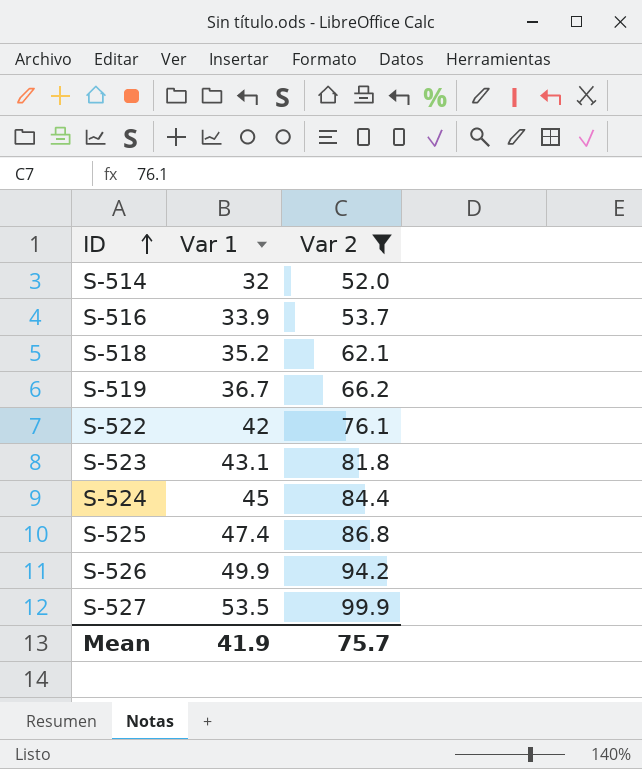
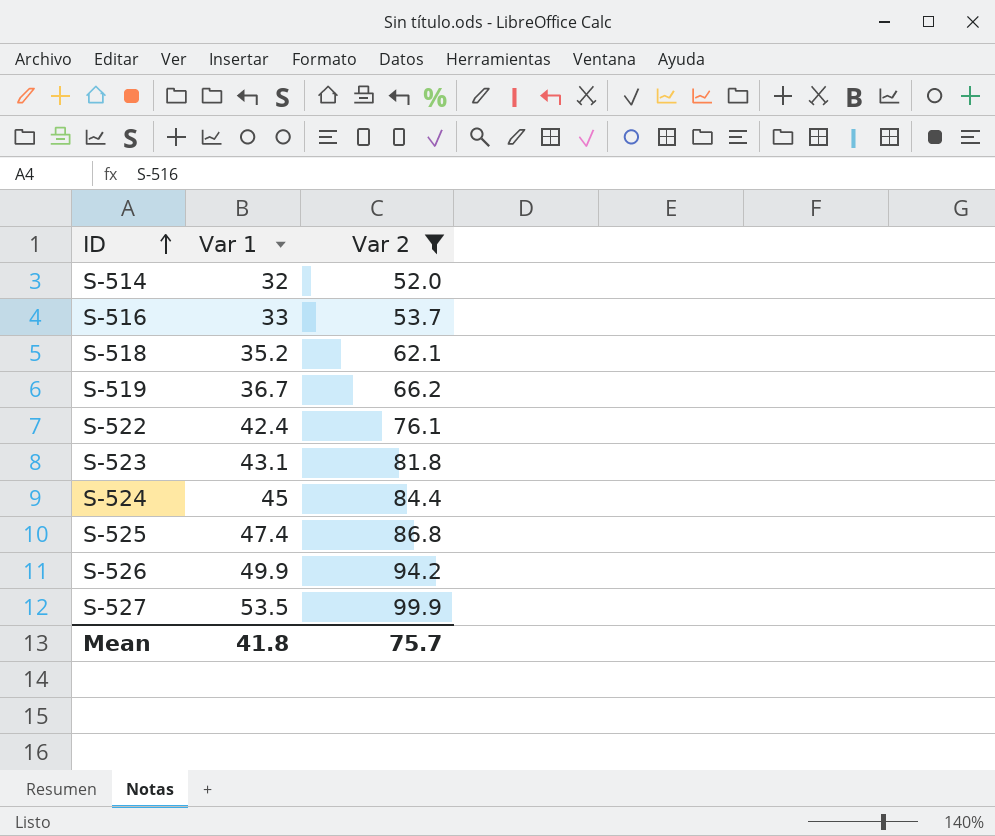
S-516 | Var 1: 33.9 -> 33
S-522 | Var 1: 42 -> 42.4
Mean | Var 1: 41.9 -> 41.8

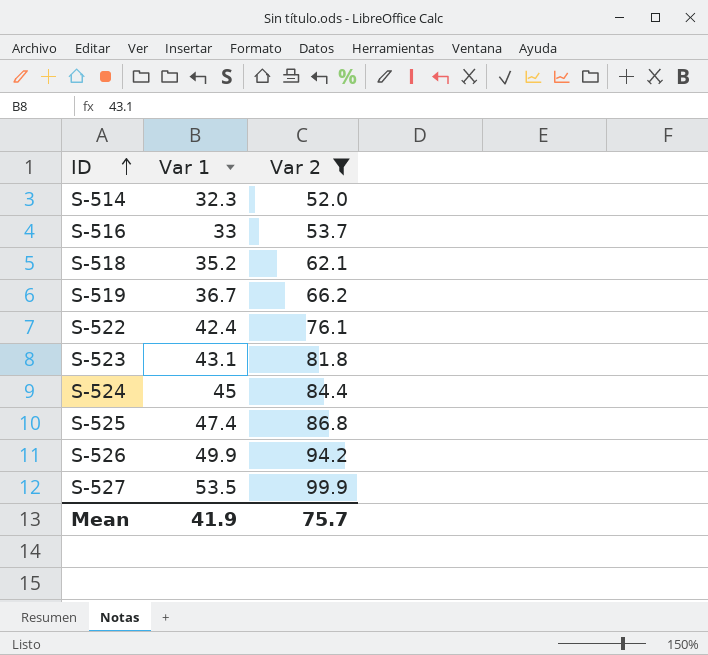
S-514 | Var 1: 32 -> 32.3
Mean | Var 1: 41.8 -> 41.9

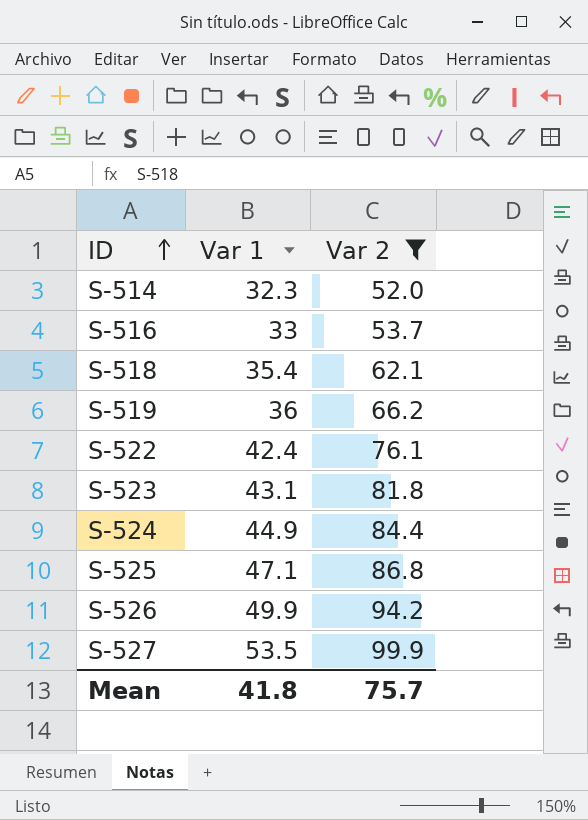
S-518 | Var 1: 35.2 -> 35.4
S-519 | Var 1: 36.7 -> 36
S-524 | Var 1: 45 -> 44.9
S-525 | Var 1: 47.4 -> 47.1
Mean | Var 1: 41.9 -> 41.8

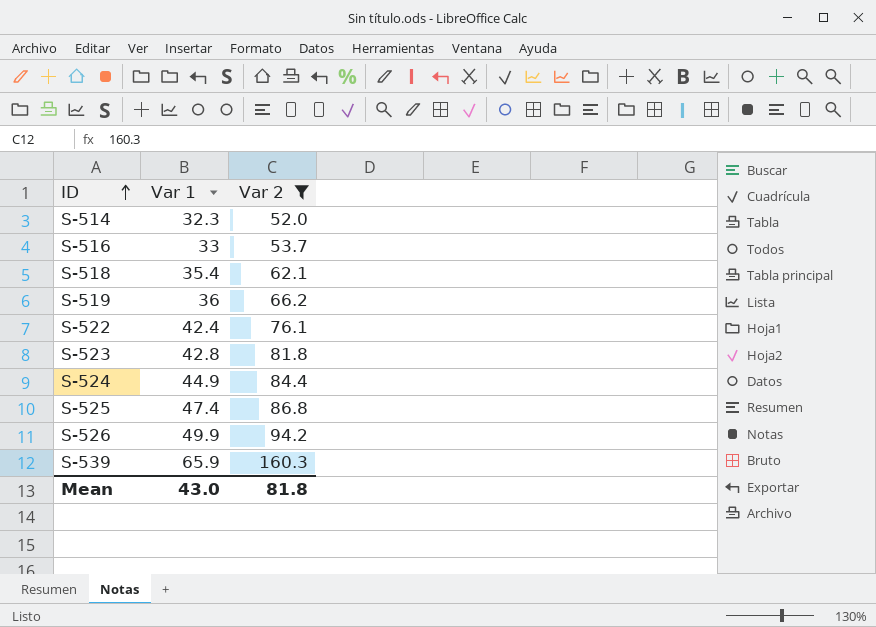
row S-527: 53.5 | 99.9 -> none
S-523 | Var 1: 43.1 -> 42.8
S-525 | Var 1: 47.1 -> 47.4
row S-539: none -> 65.9 | 160.3
Mean | Var 1: 41.8 -> 43.0
Mean | Var 2: 75.7 -> 81.8

